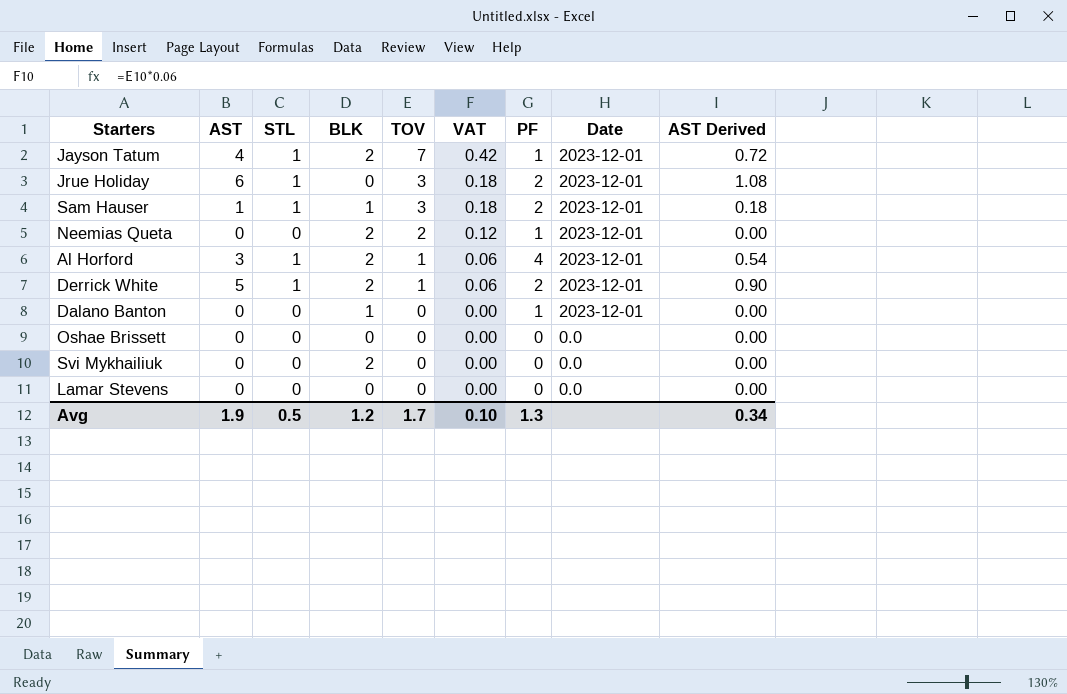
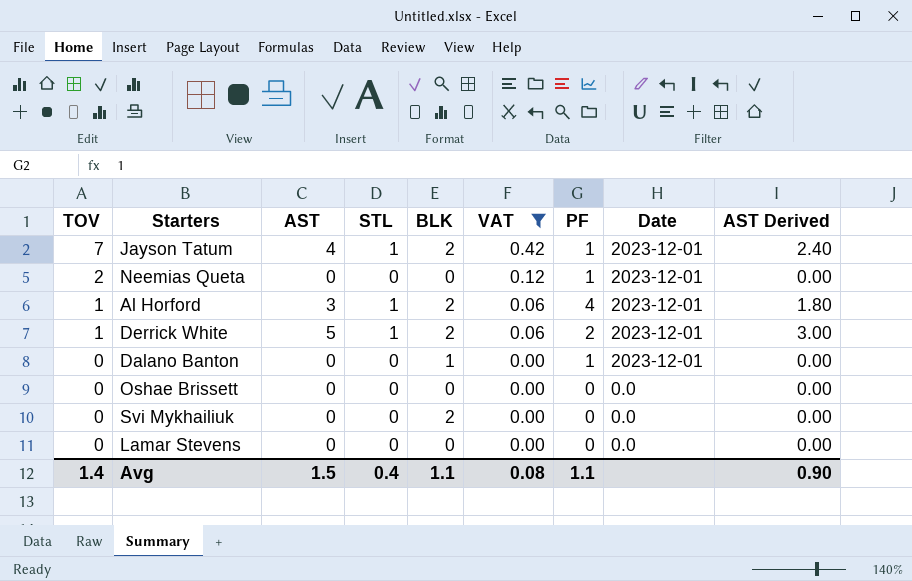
filter: none -> VAT != 0.18
column TOV | position: 5 -> 1
column AST Derived | formula: [AST] * 0.18 -> [AST] * 0.6
Neemias Queta | BLK: 2 -> 0
Avg | TOV: 1.7 -> 1.4
Avg | AST: 1.9 -> 1.5
Avg | STL: 0.5 -> 0.4
Avg | BLK: 1.2 -> 1.1
Avg | VAT: 0.10 -> 0.08
Avg | PF: 1.3 -> 1.1
Avg | AST Derived: 0.34 -> 0.90

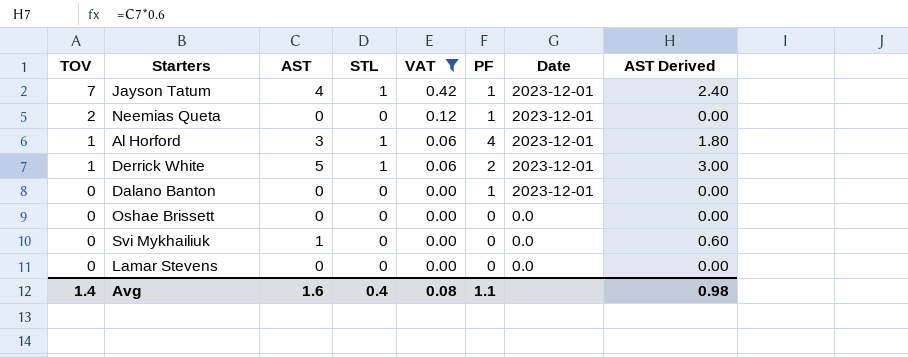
column BLK | position: 5 -> none
Svi Mykhailiuk | AST: 0 -> 1
Svi Mykhailiuk | AST Derived: 0.00 -> 0.60
Avg | AST: 1.5 -> 1.6
Avg | AST Derived: 0.90 -> 0.98

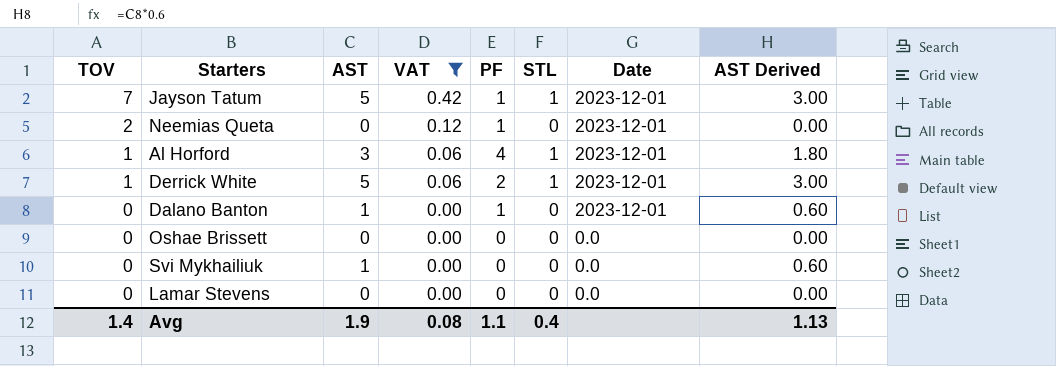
column STL | position: 4 -> 6
Jayson Tatum | AST: 4 -> 5
Jayson Tatum | AST Derived: 2.40 -> 3.00
Dalano Banton | AST: 0 -> 1
Dalano Banton | AST Derived: 0.00 -> 0.60
Avg | AST: 1.6 -> 1.9
Avg | AST Derived: 0.98 -> 1.13

